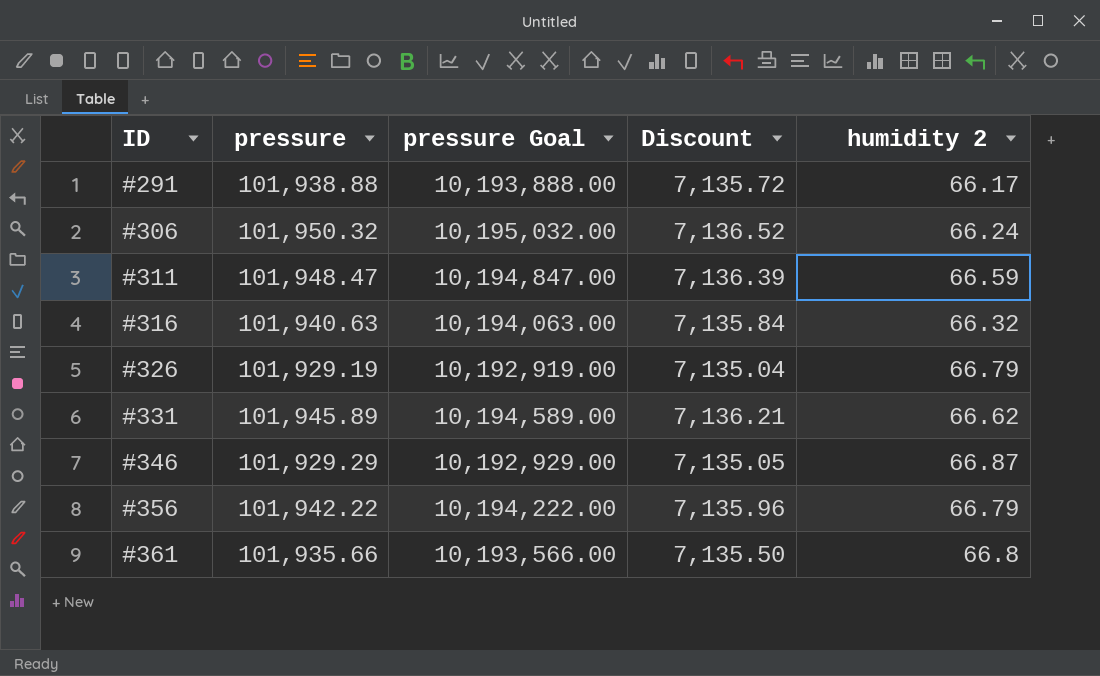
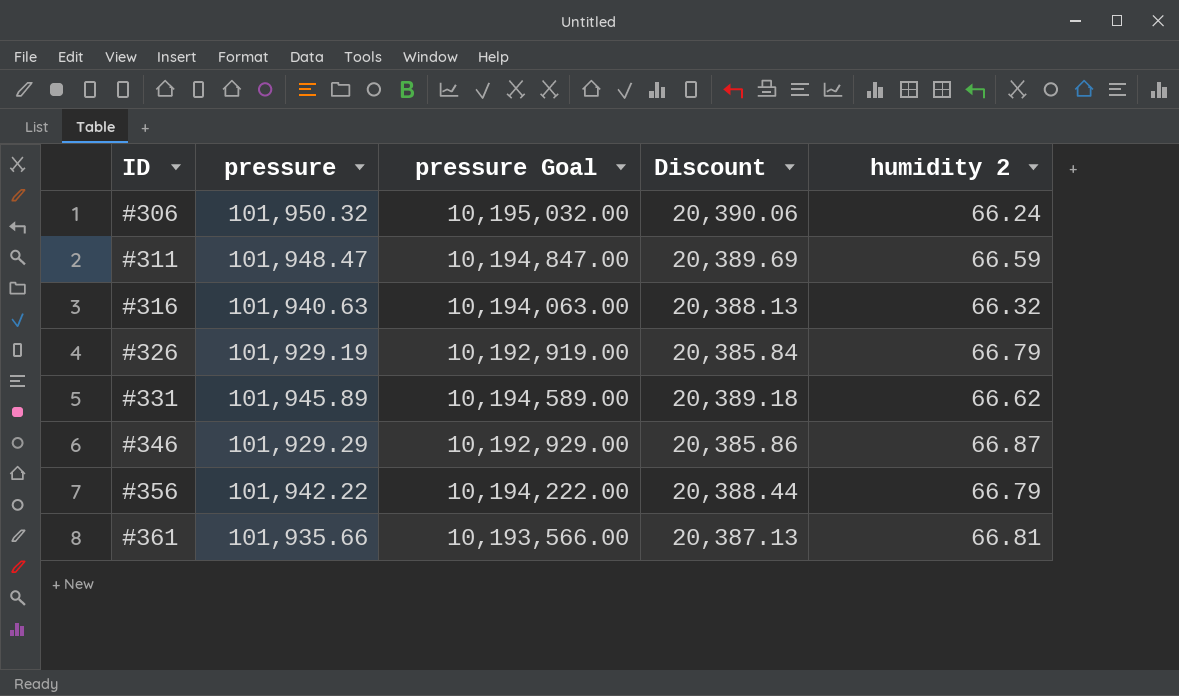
column Discount | formula: [pressure] * 0.07 -> [pressure] * 0.2
row #291: 101,938.88 | 10,193,888.00 | 7,135.72 | 66.17 -> none
#361 | humidity 2: 66.8 -> 66.81

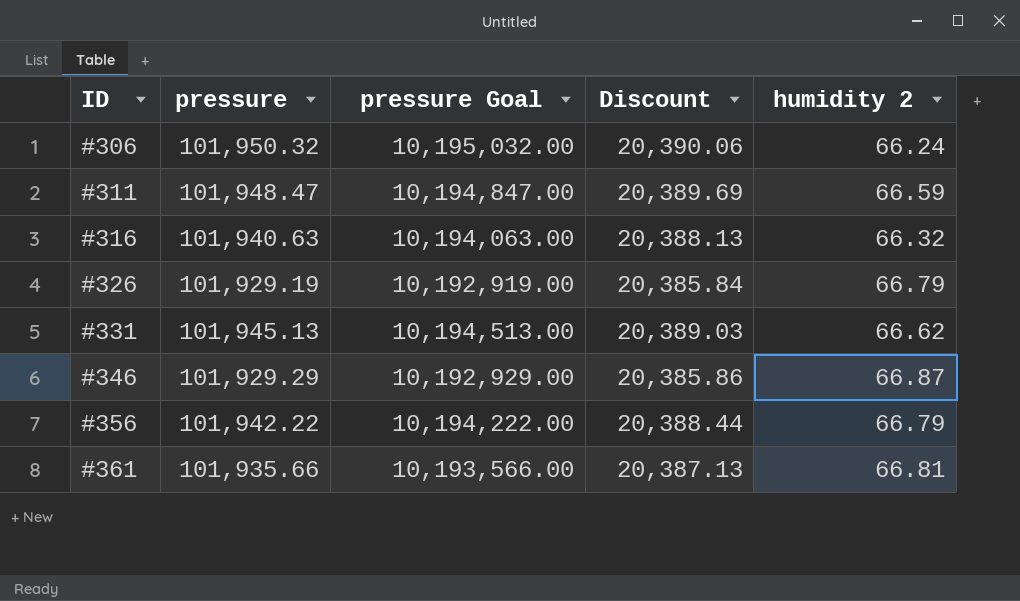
#331 | pressure: 101,945.89 -> 101,945.13
#331 | pressure Goal: 10,194,589.00 -> 10,194,513.00
#331 | Discount: 20,389.18 -> 20,389.03

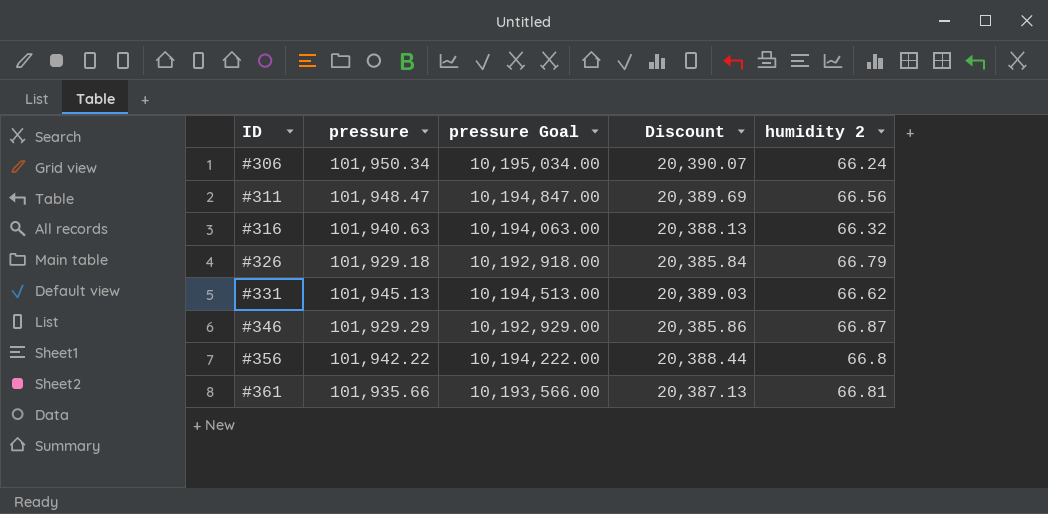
#306 | pressure: 101,950.32 -> 101,950.34
#306 | pressure Goal: 10,195,032.00 -> 10,195,034.00
#306 | Discount: 20,390.06 -> 20,390.07
#311 | humidity 2: 66.59 -> 66.56
#326 | pressure: 101,929.19 -> 101,929.18
#326 | pressure Goal: 10,192,919.00 -> 10,192,918.00
#356 | humidity 2: 66.79 -> 66.8

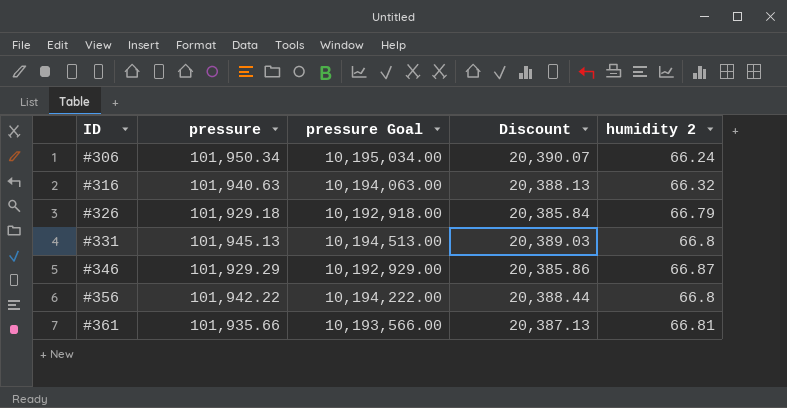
row #311: 101,948.47 | 10,194,847.00 | 20,389.69 | 66.56 -> none
#331 | humidity 2: 66.62 -> 66.8

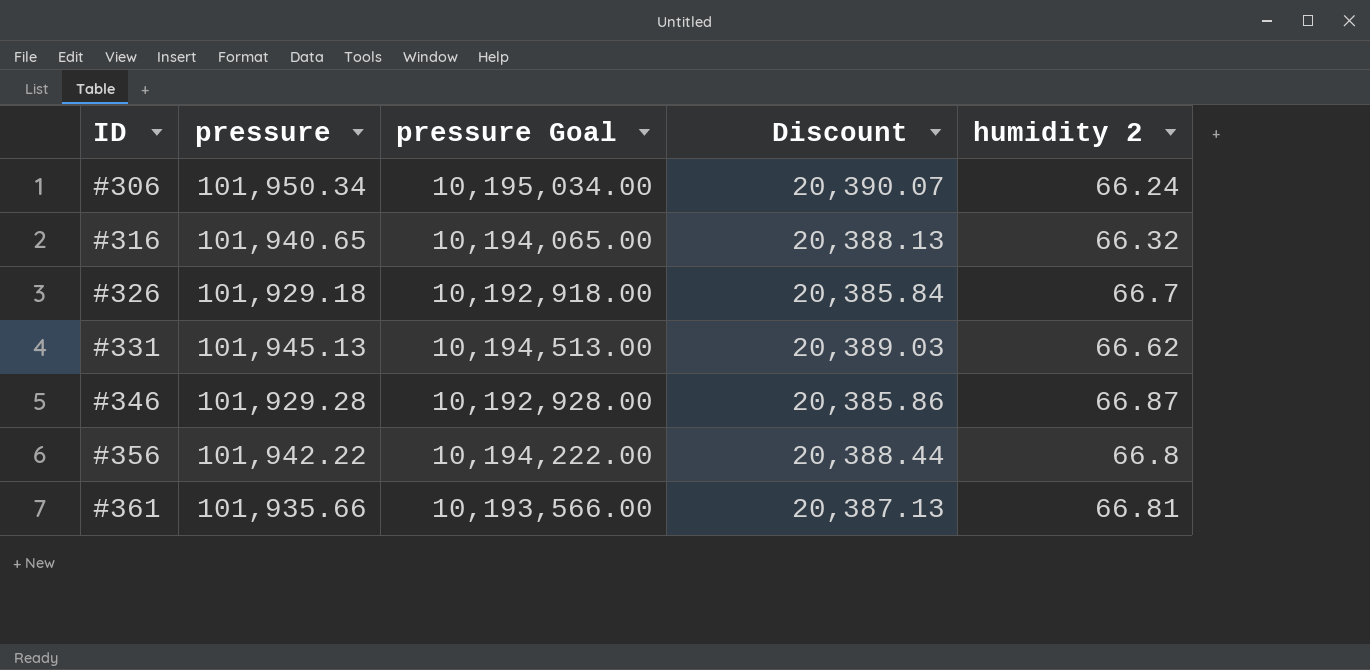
#316 | pressure: 101,940.63 -> 101,940.65
#316 | pressure Goal: 10,194,063.00 -> 10,194,065.00
#326 | humidity 2: 66.79 -> 66.7
#331 | humidity 2: 66.8 -> 66.62
#346 | pressure: 101,929.29 -> 101,929.28
#346 | pressure Goal: 10,192,929.00 -> 10,192,928.00

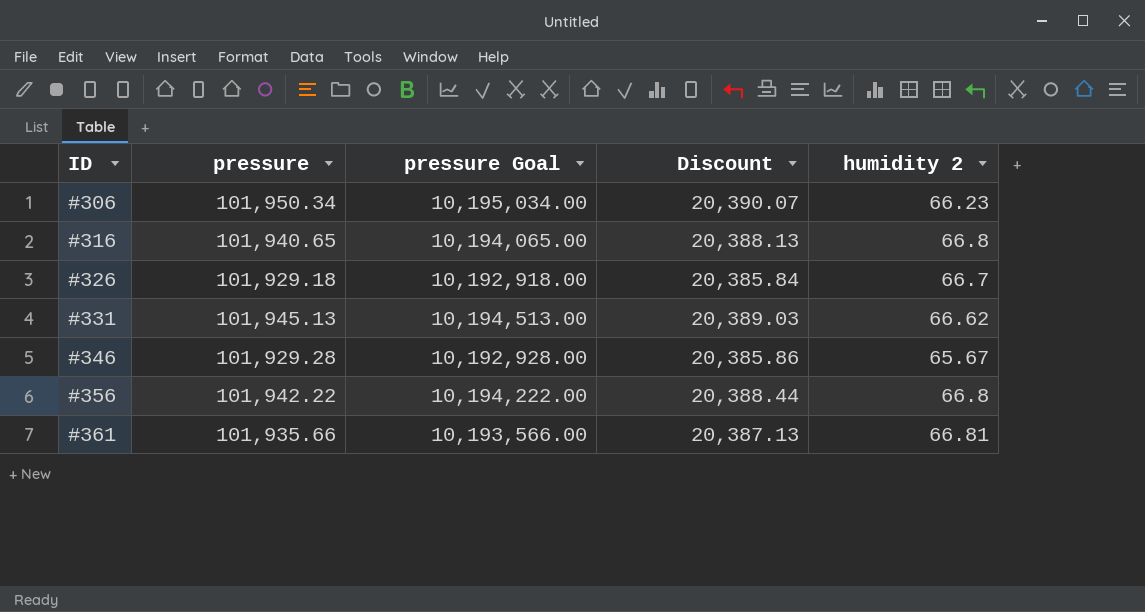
#306 | humidity 2: 66.24 -> 66.23
#316 | humidity 2: 66.32 -> 66.8
#346 | humidity 2: 66.87 -> 65.67

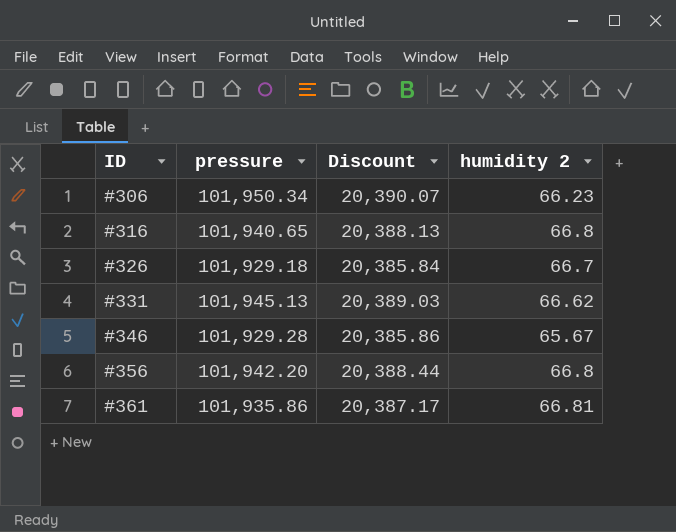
column pressure Goal | formula: [pressure] * 100 -> none
#356 | pressure: 101,942.22 -> 101,942.20
#361 | pressure: 101,935.66 -> 101,935.86
#361 | Discount: 20,387.13 -> 20,387.17

